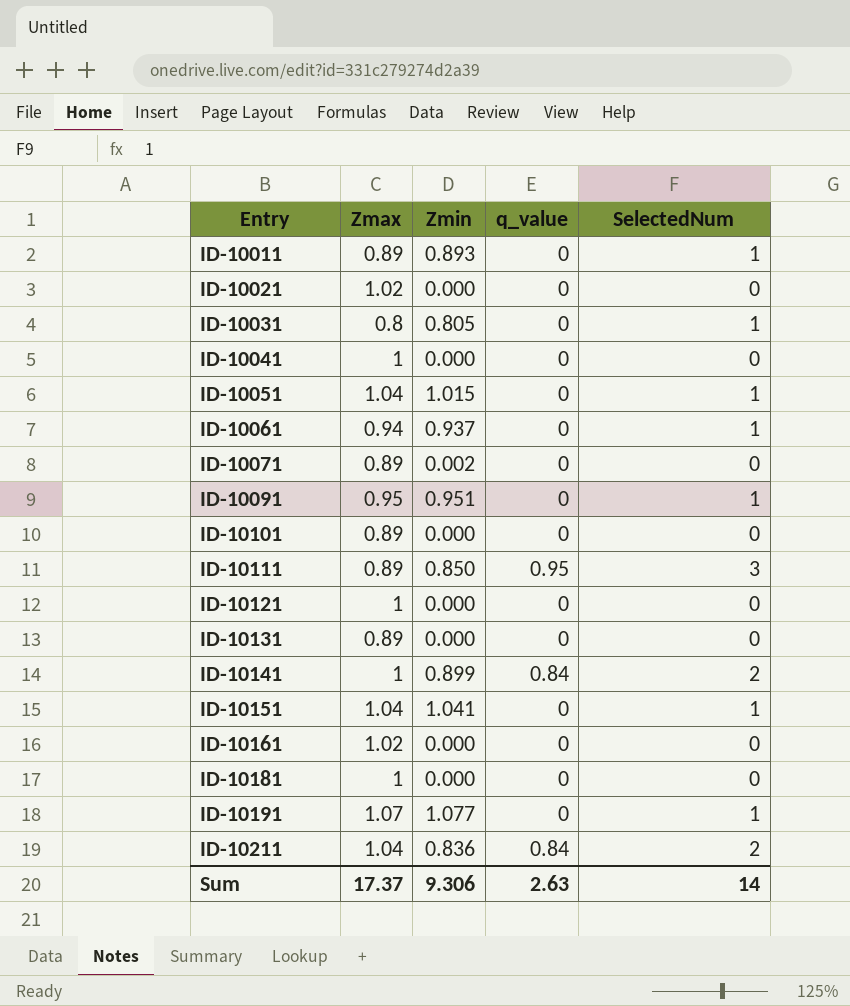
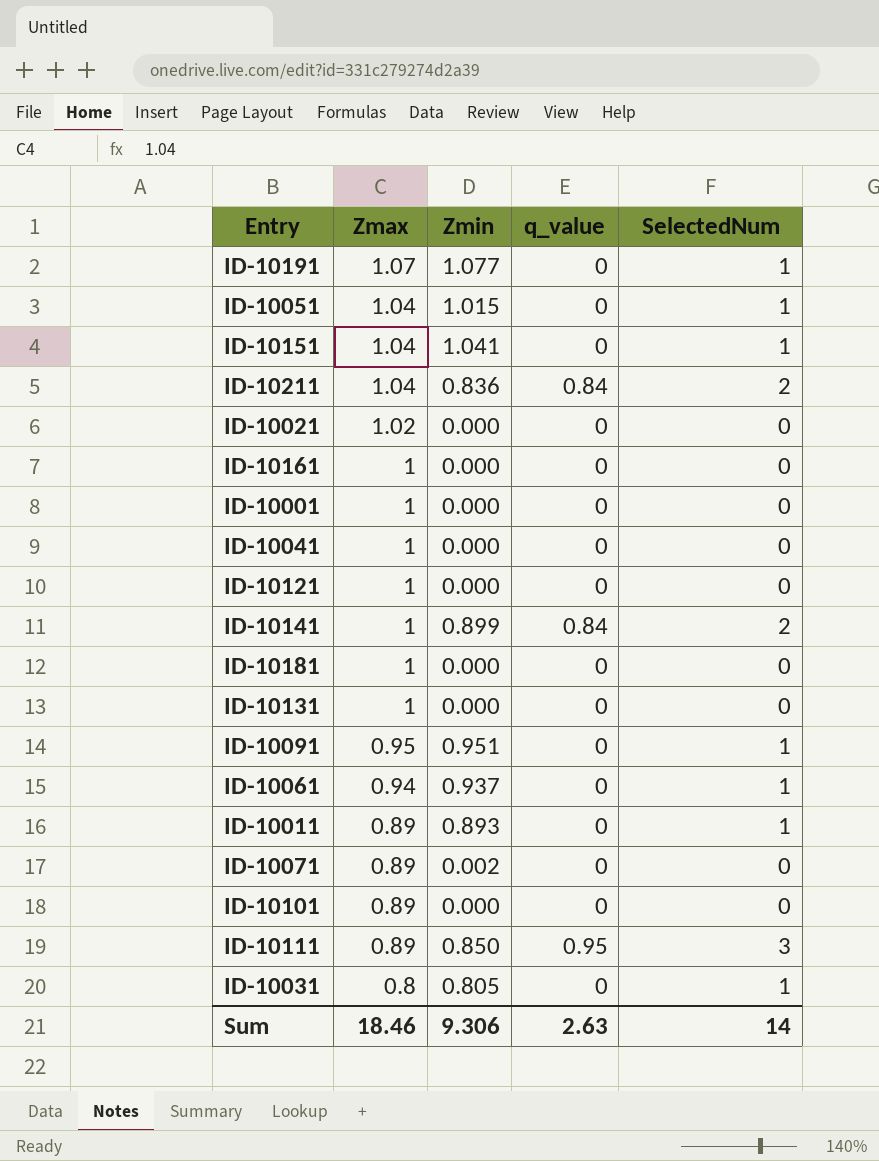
row order: Entry ascending -> Zmax descending
ID-10161 | Zmax: 1.02 -> 1
row ID-10001: none -> 1 | 0.000 | 0 | 0
ID-10131 | Zmax: 0.89 -> 1
Sum | Zmax: 17.37 -> 18.46

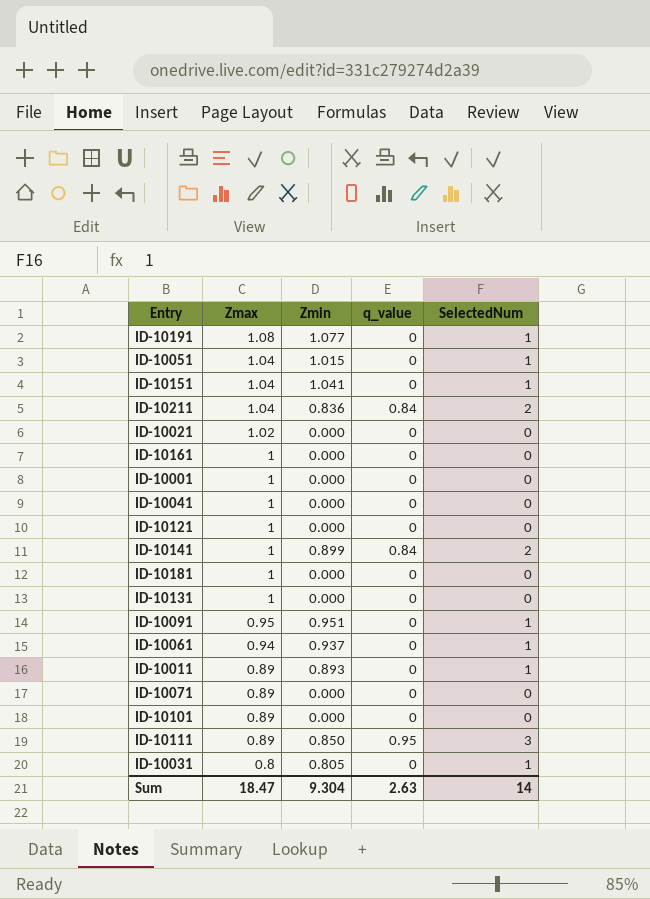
ID-10191 | Zmax: 1.07 -> 1.08
ID-10071 | Zmin: 0.002 -> 0.000
Sum | Zmax: 18.46 -> 18.47
Sum | Zmin: 9.306 -> 9.304

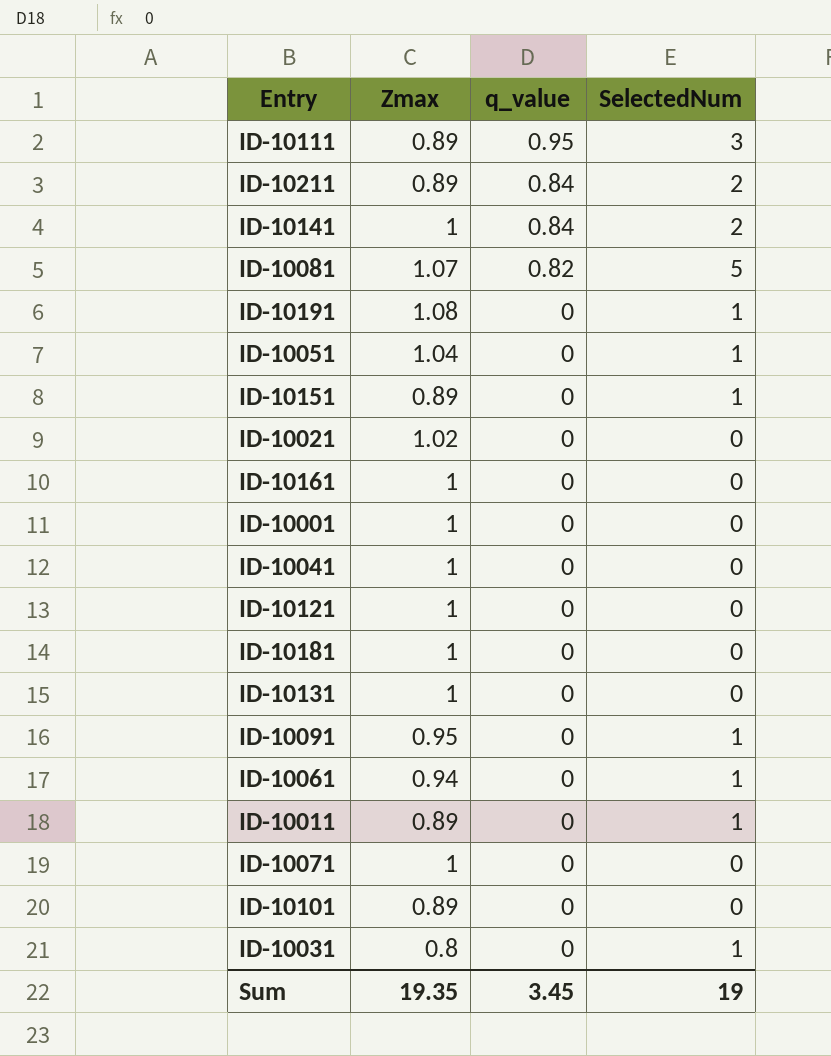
row order: Zmax descending -> q_value descending
column Zmin | position: 3 -> none
ID-10211 | Zmax: 1.04 -> 0.89
row ID-10081: none -> 1.07 | 0.82 | 5
ID-10151 | Zmax: 1.04 -> 0.89
ID-10071 | Zmax: 0.89 -> 1
Sum | Zmax: 18.47 -> 19.35
Sum | q_value: 2.63 -> 3.45
Sum | SelectedNum: 14 -> 19

